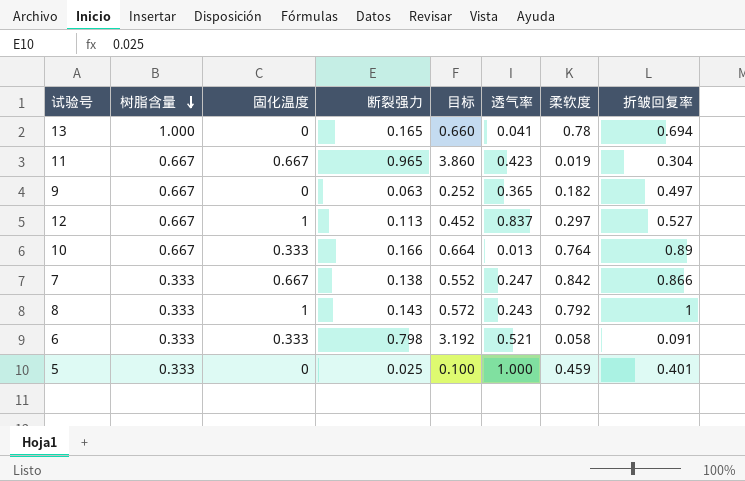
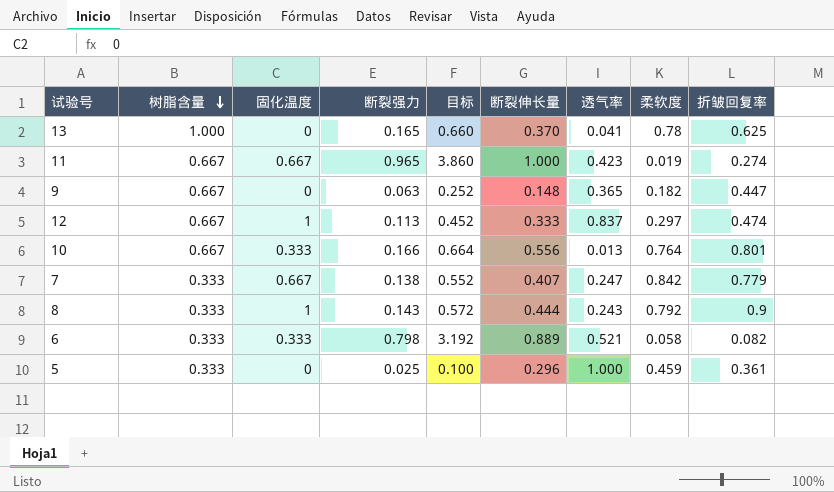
column 断裂伸长量 | position: none -> 6
13 | 折皱回复率: 0.694 -> 0.625
11 | 折皱回复率: 0.304 -> 0.274
9 | 折皱回复率: 0.497 -> 0.447
12 | 折皱回复率: 0.527 -> 0.474
10 | 折皱回复率: 0.89 -> 0.801
7 | 折皱回复率: 0.866 -> 0.779
8 | 折皱回复率: 1 -> 0.9
6 | 折皱回复率: 0.091 -> 0.082
5 | 折皱回复率: 0.401 -> 0.361

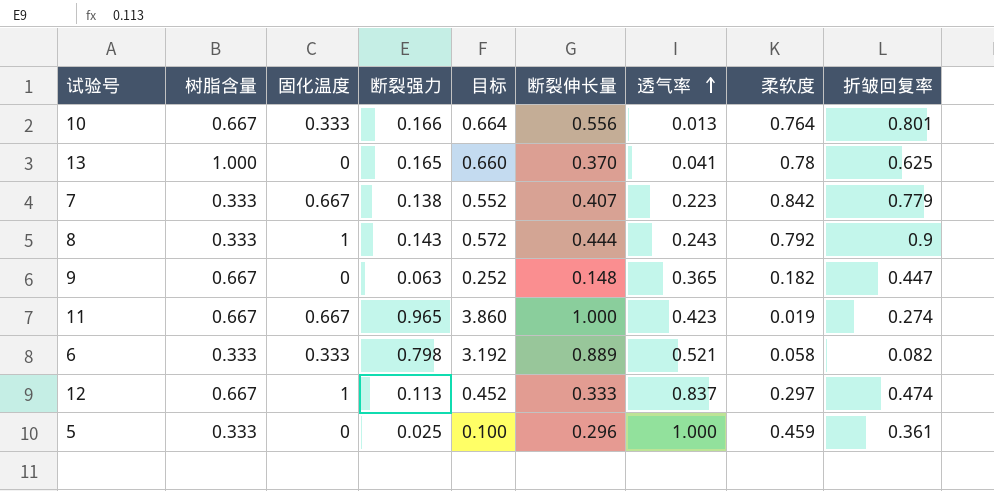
row order: 树脂含量 descending -> 透气率 ascending
7 | 透气率: 0.247 -> 0.223

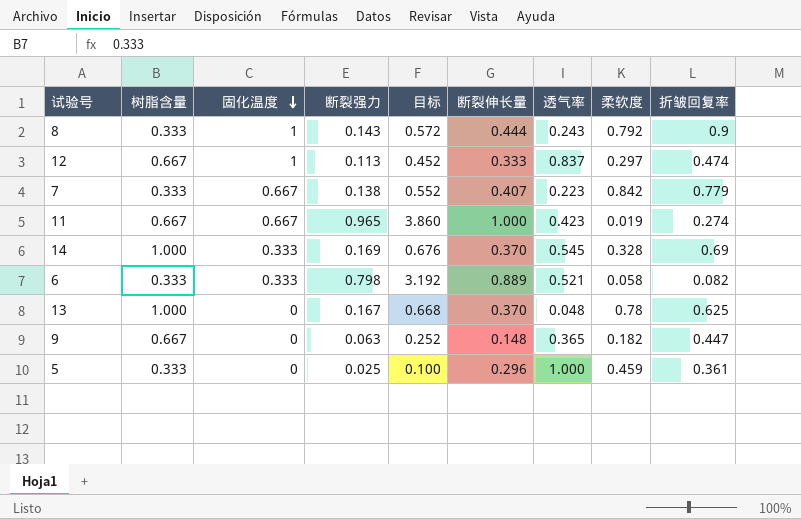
row order: 透气率 ascending -> 固化温度 descending
row 10: 0.667 | 0.333 | 0.166 | 0.664 | 0.556 | 0.013 | 0.764 | 0.801 -> none
row 14: none -> 1.000 | 0.333 | 0.169 | 0.676 | 0.370 | 0.545 | 0.328 | 0.69
13 | 断裂强力: 0.165 -> 0.167
13 | 目标: 0.660 -> 0.668
13 | 透气率: 0.041 -> 0.048

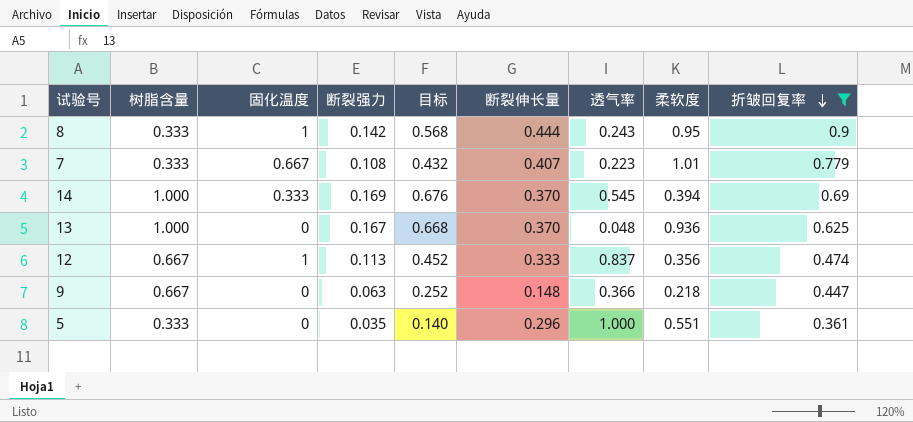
filter: none -> 折皱回复率 >= 0.361
row order: 固化温度 descending -> 折皱回复率 descending
8 | 断裂强力: 0.143 -> 0.142
8 | 目标: 0.572 -> 0.568
8 | 柔软度: 0.792 -> 0.95
7 | 断裂强力: 0.138 -> 0.108
7 | 目标: 0.552 -> 0.432
7 | 柔软度: 0.842 -> 1.01
14 | 柔软度: 0.328 -> 0.394
13 | 柔软度: 0.78 -> 0.936
12 | 柔软度: 0.297 -> 0.356
9 | 透气率: 0.365 -> 0.366
9 | 柔软度: 0.182 -> 0.218
5 | 断裂强力: 0.025 -> 0.035
5 | 目标: 0.100 -> 0.140
5 | 柔软度: 0.459 -> 0.551

